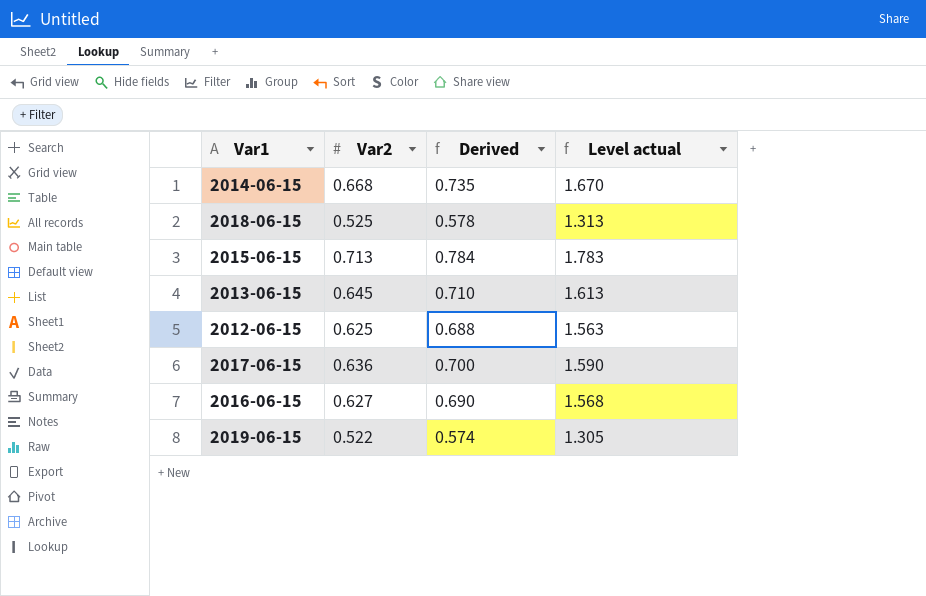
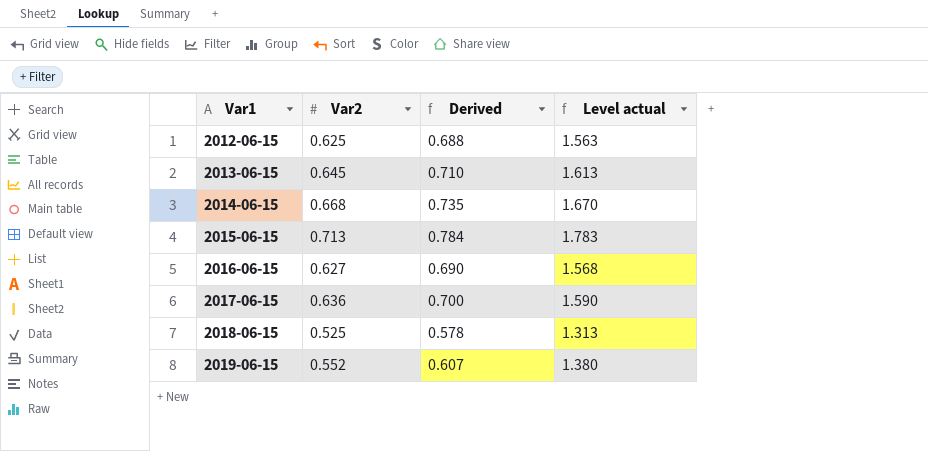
row order: none -> Var1 ascending
2019-06-15 | Var2: 0.522 -> 0.552
2019-06-15 | Derived: 0.574 -> 0.607
2019-06-15 | Level actual: 1.305 -> 1.380

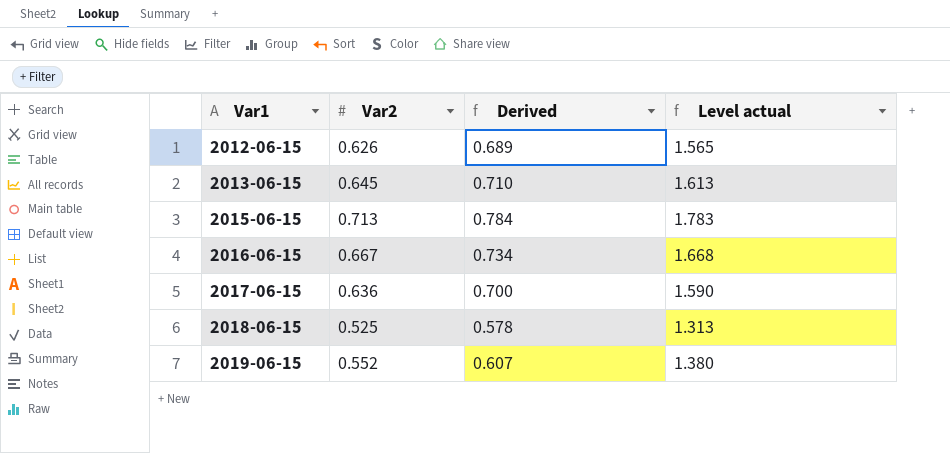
row 2014-06-15: 0.668 | 0.735 | 1.670 -> none
2012-06-15 | Var2: 0.625 -> 0.626
2012-06-15 | Derived: 0.688 -> 0.689
2012-06-15 | Level actual: 1.563 -> 1.565
2016-06-15 | Var2: 0.627 -> 0.667
2016-06-15 | Derived: 0.690 -> 0.734
2016-06-15 | Level actual: 1.568 -> 1.668

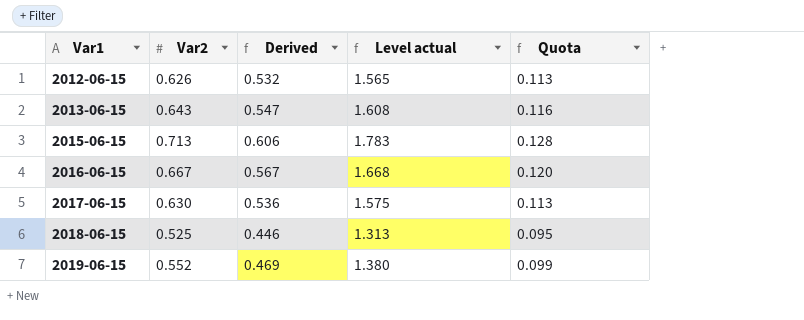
column Derived | formula: [Var2] * 1.1 -> [Var2] * 0.85
column Quota | formula: none -> [Var2] * 0.18
2013-06-15 | Var2: 0.645 -> 0.643
2013-06-15 | Level actual: 1.613 -> 1.608
2017-06-15 | Var2: 0.636 -> 0.630
2017-06-15 | Level actual: 1.590 -> 1.575

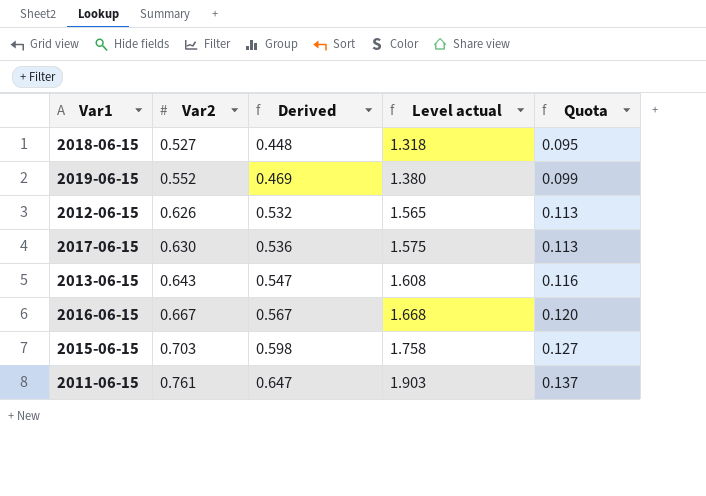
row order: Var1 ascending -> Var2 ascending
2018-06-15 | Var2: 0.525 -> 0.527
2018-06-15 | Derived: 0.446 -> 0.448
2018-06-15 | Level actual: 1.313 -> 1.318
2015-06-15 | Var2: 0.713 -> 0.703
2015-06-15 | Derived: 0.606 -> 0.598
2015-06-15 | Level actual: 1.783 -> 1.758
2015-06-15 | Quota: 0.128 -> 0.127
row 2011-06-15: none -> 0.761 | 0.647 | 1.903 | 0.137

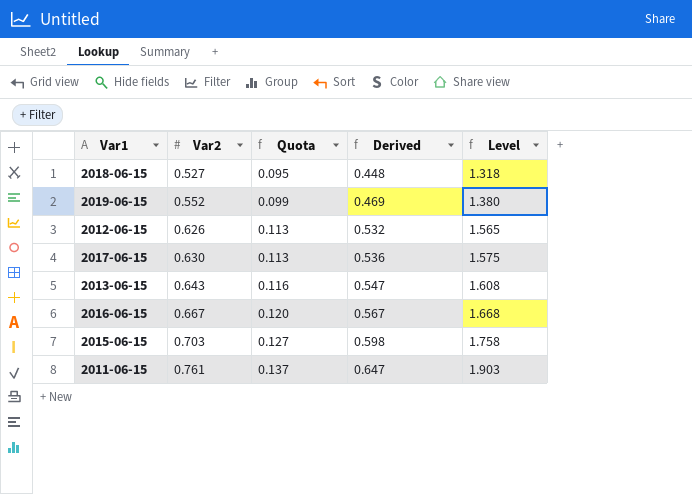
column Quota | position: 5 -> 3
column name: Level actual -> Level

